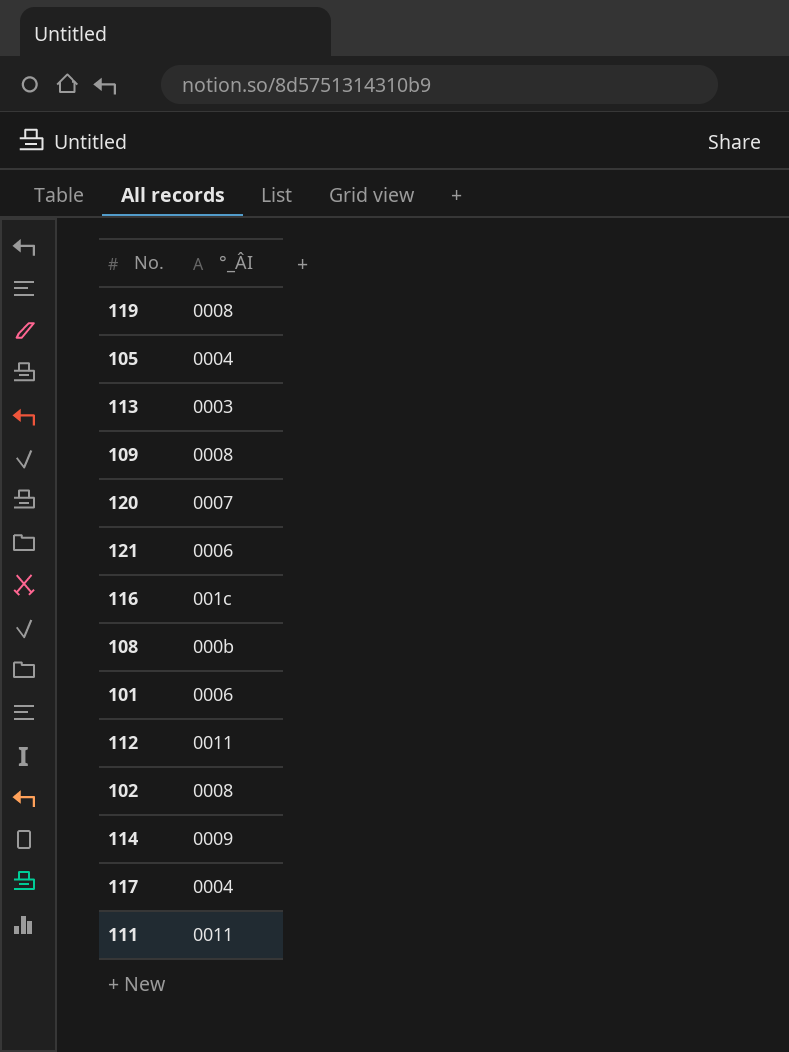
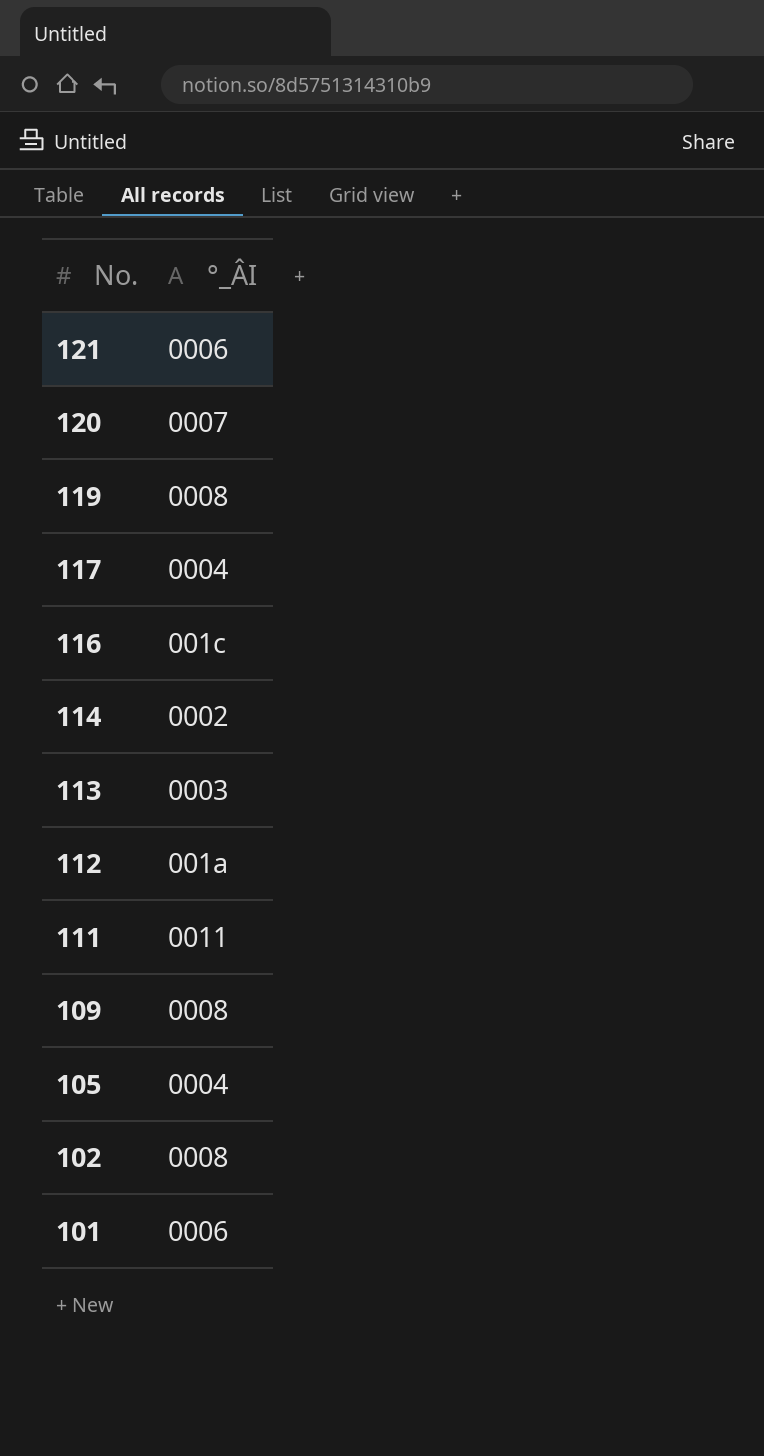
row order: none -> No. descending
row 108: 000b -> none
114 | °_ÂI: 0009 -> 0002
112 | °_ÂI: 0011 -> 001a

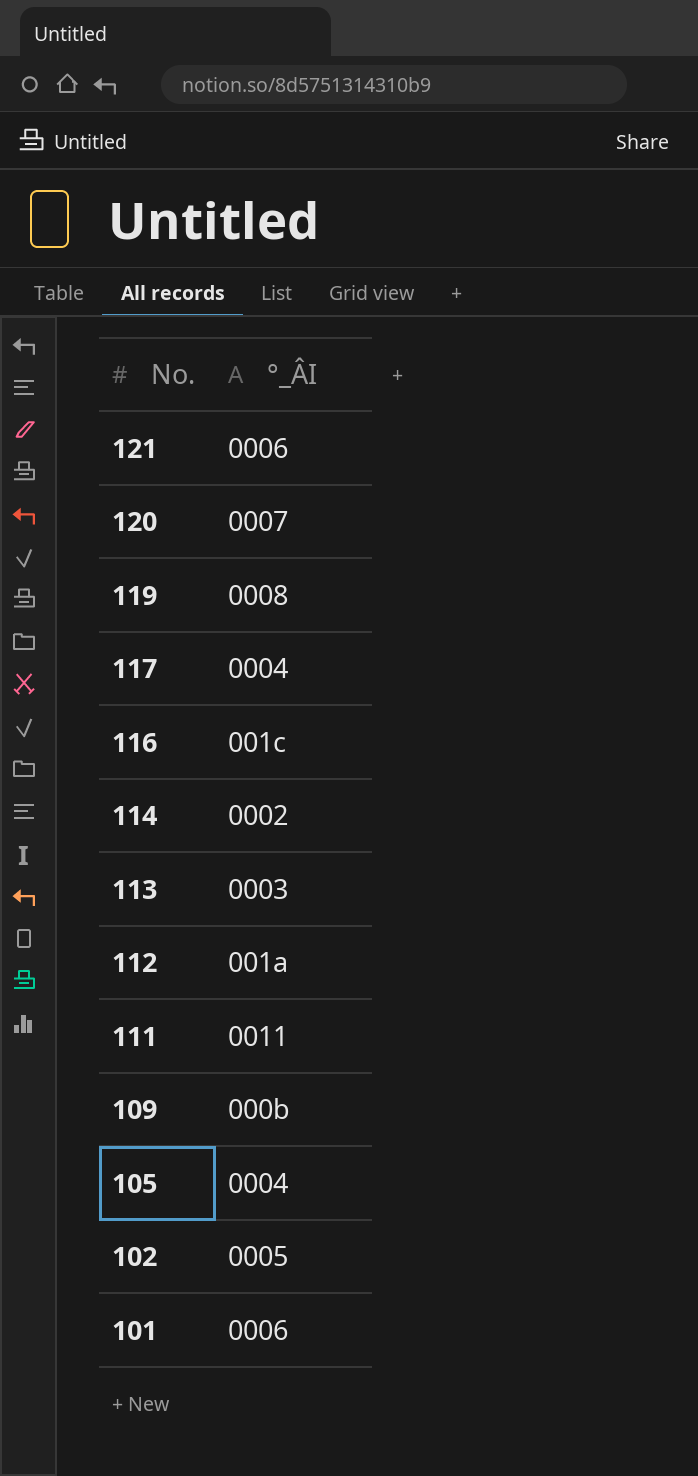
109 | °_ÂI: 0008 -> 000b
102 | °_ÂI: 0008 -> 0005

